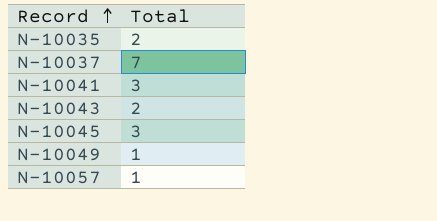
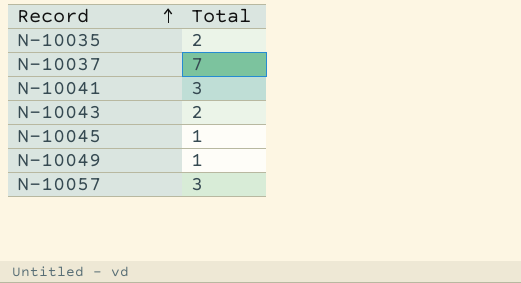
N-10045 | Total: 3 -> 1
N-10057 | Total: 1 -> 3

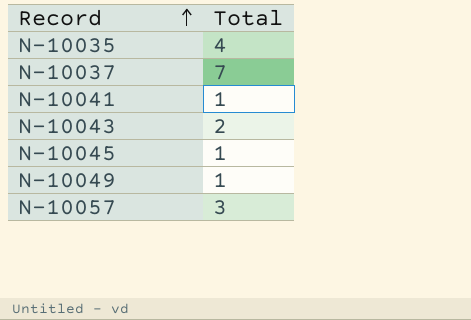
N-10035 | Total: 2 -> 4
N-10041 | Total: 3 -> 1

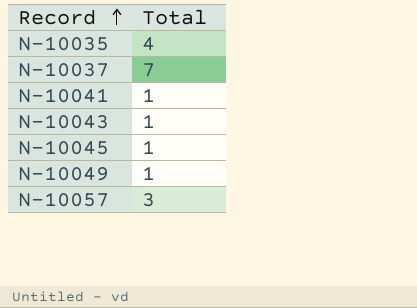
N-10043 | Total: 2 -> 1

